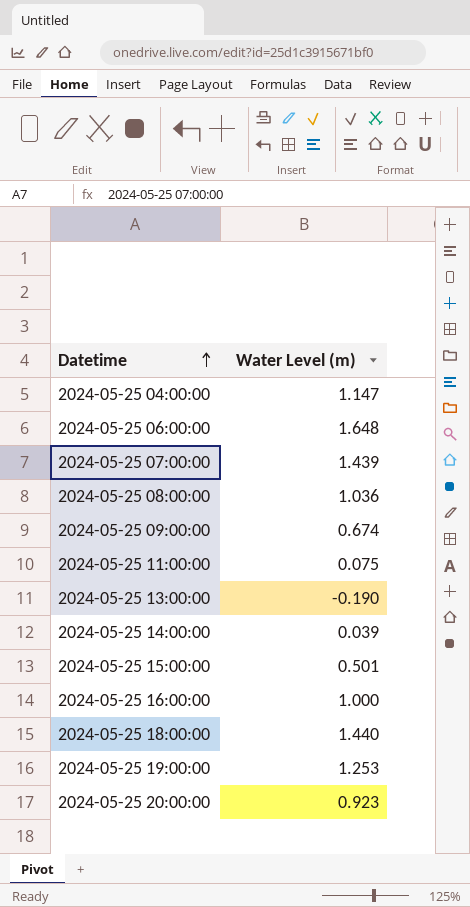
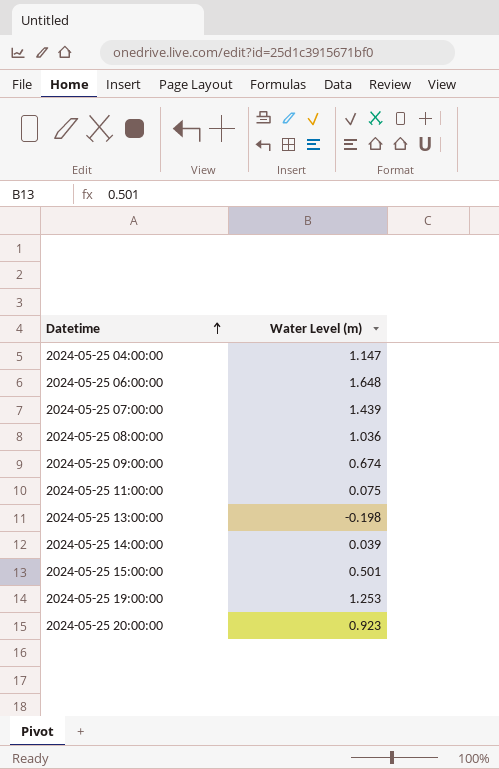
row 2024-05-25 16:00:00: 1.000 -> none
row 2024-05-25 18:00:00: 1.440 -> none
2024-05-25 13:00:00 | Water Level (m): -0.190 -> -0.198

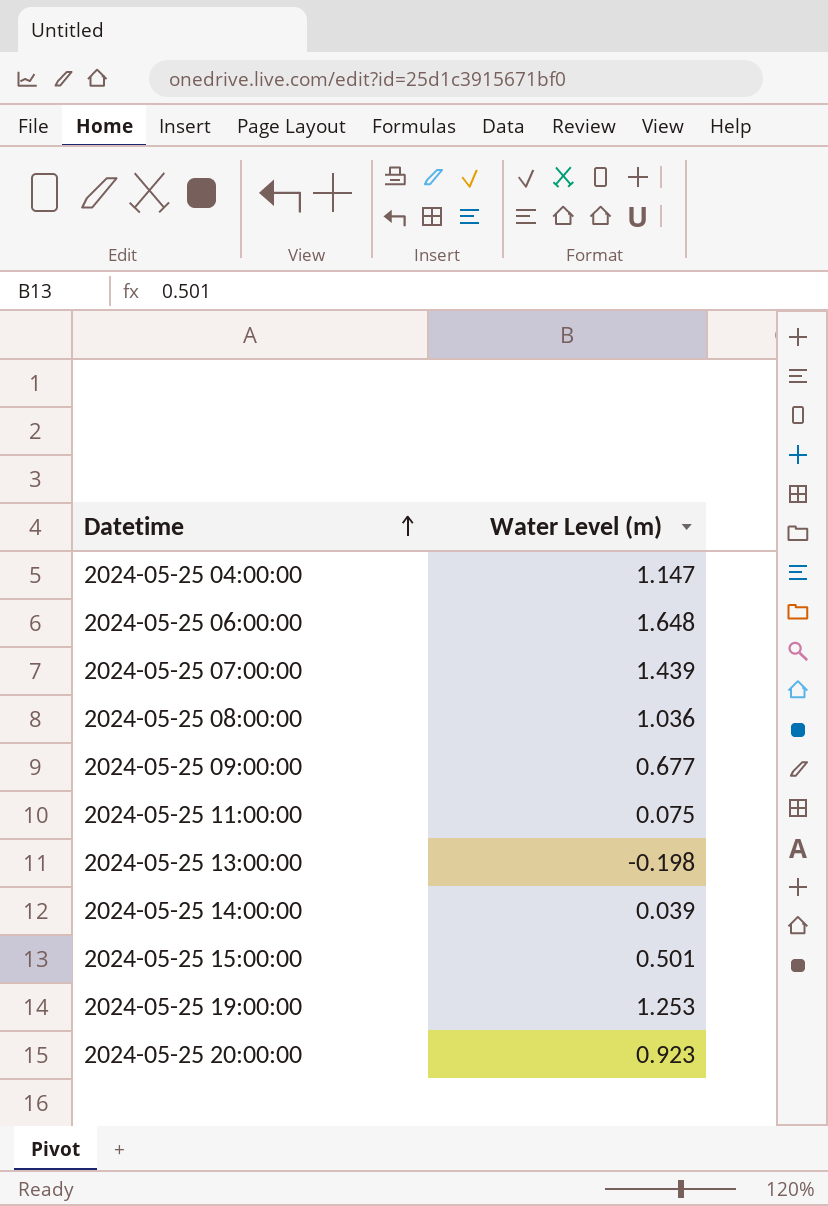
2024-05-25 09:00:00 | Water Level (m): 0.674 -> 0.677

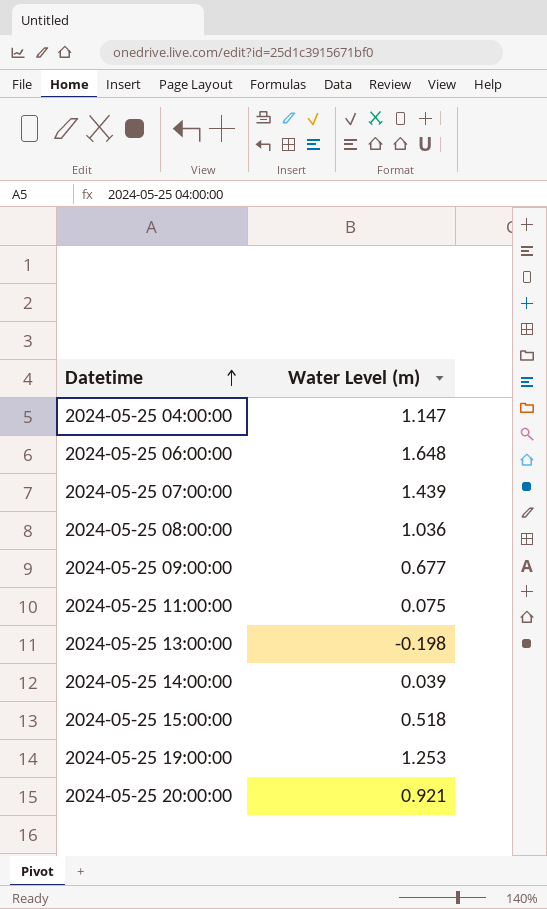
2024-05-25 15:00:00 | Water Level (m): 0.501 -> 0.518
2024-05-25 20:00:00 | Water Level (m): 0.923 -> 0.921

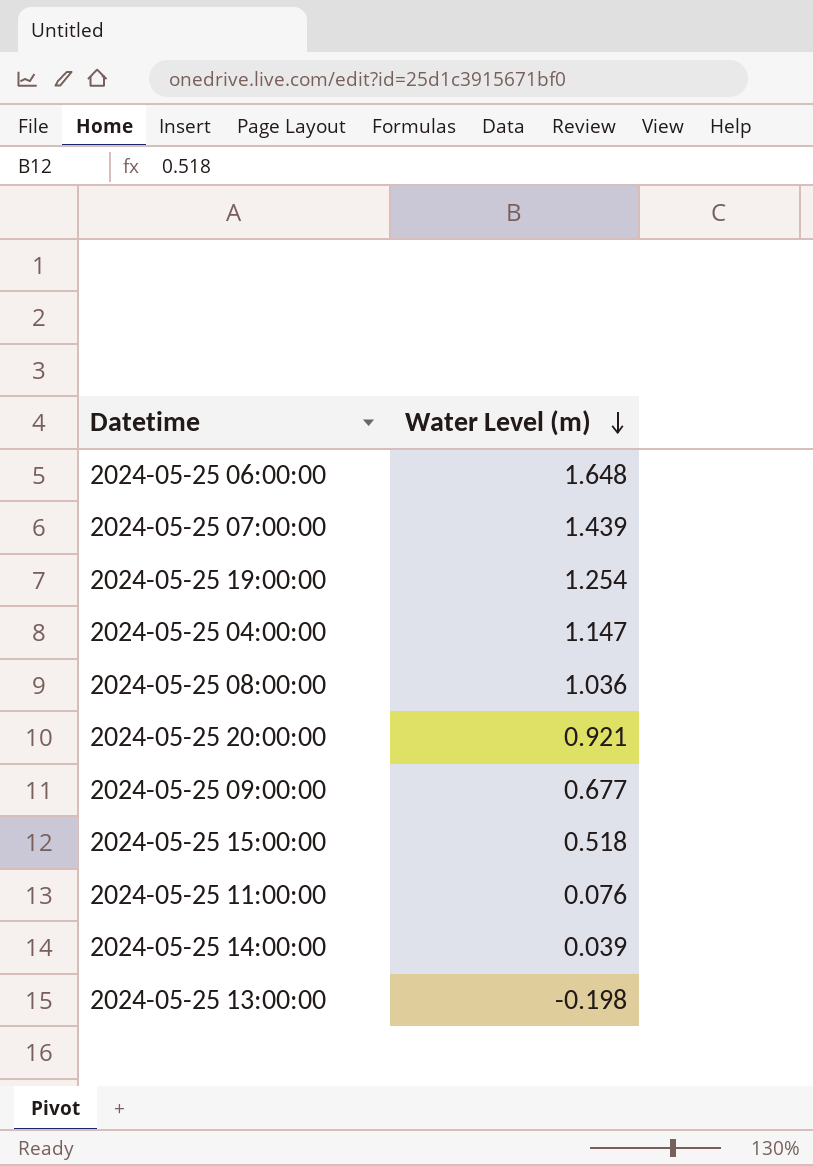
row order: Datetime ascending -> Water Level (m) descending
2024-05-25 19:00:00 | Water Level (m): 1.253 -> 1.254
2024-05-25 11:00:00 | Water Level (m): 0.075 -> 0.076

